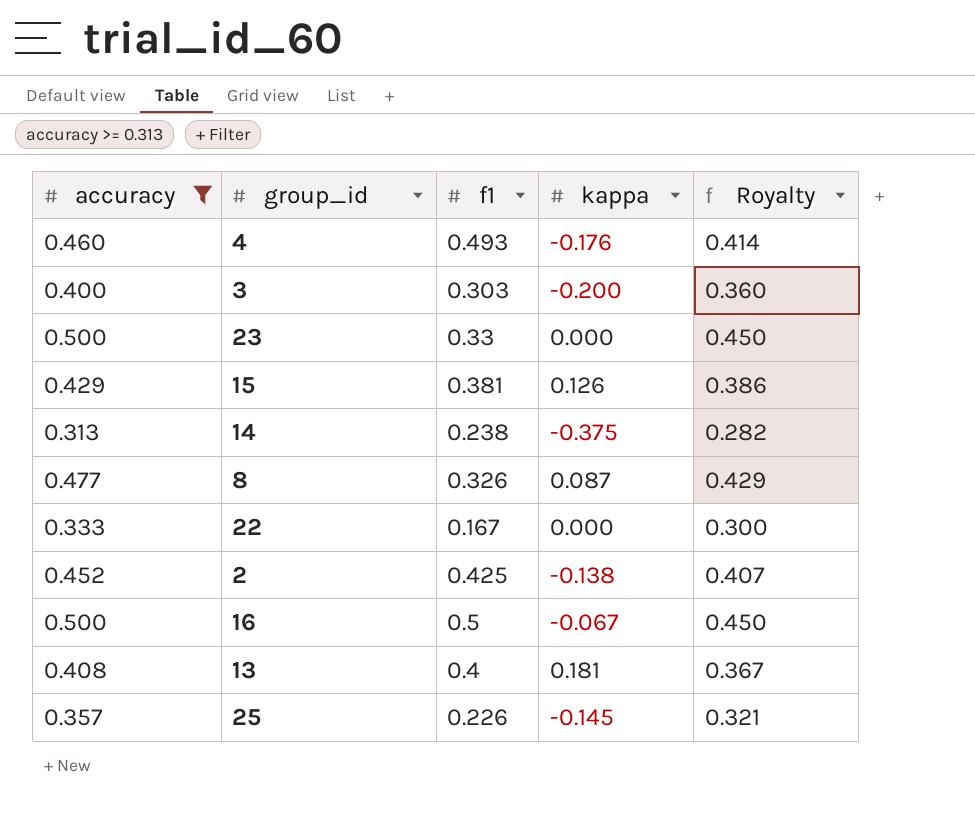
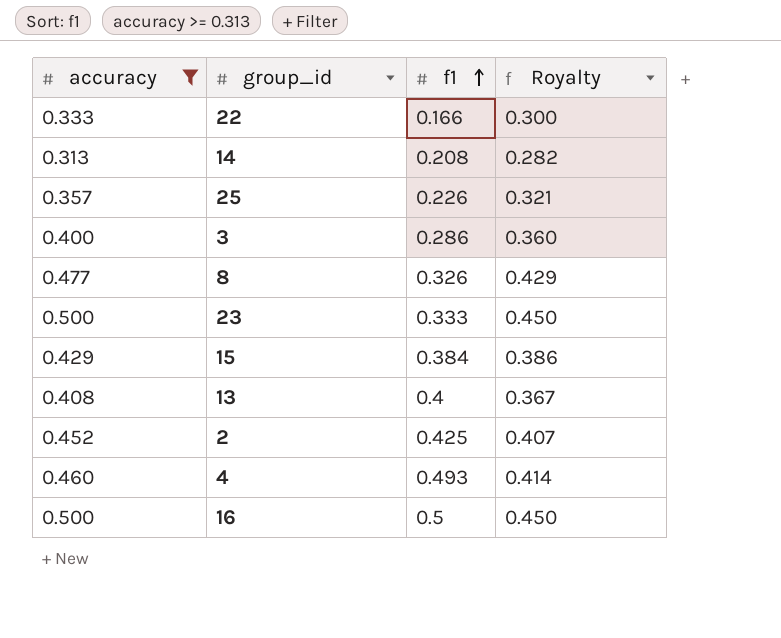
row order: none -> f1 ascending
column kappa | position: 4 -> none
22 | f1: 0.167 -> 0.166
14 | f1: 0.238 -> 0.208
3 | f1: 0.303 -> 0.286
23 | f1: 0.33 -> 0.333
15 | f1: 0.381 -> 0.384

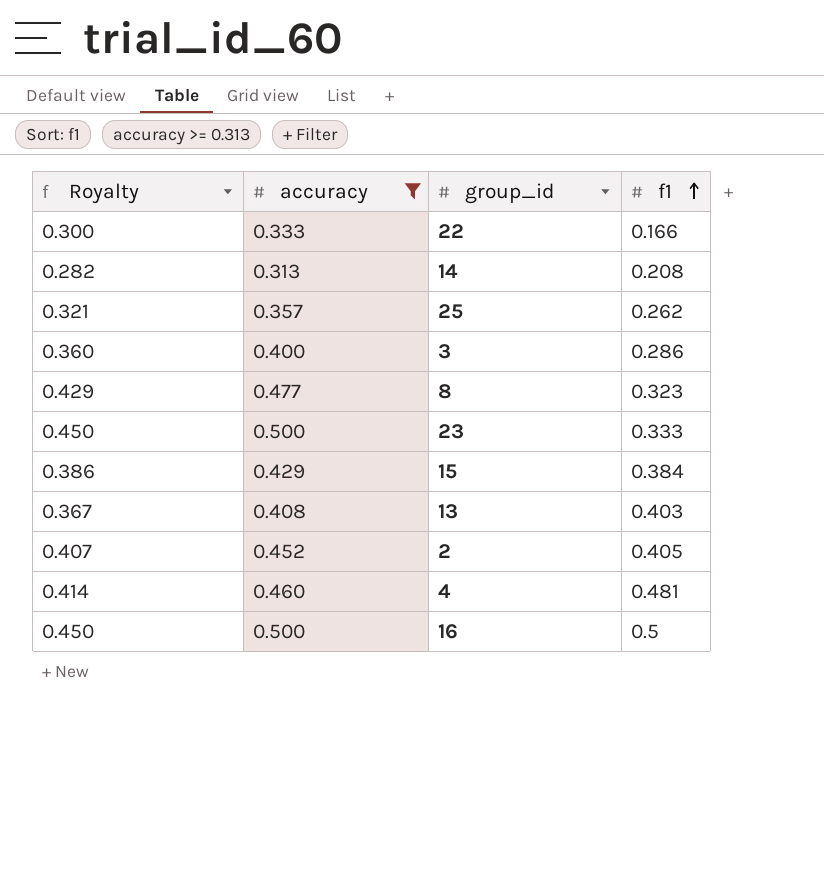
column Royalty | position: 4 -> 1
25 | f1: 0.226 -> 0.262
8 | f1: 0.326 -> 0.323
13 | f1: 0.4 -> 0.403
2 | f1: 0.425 -> 0.405
4 | f1: 0.493 -> 0.481

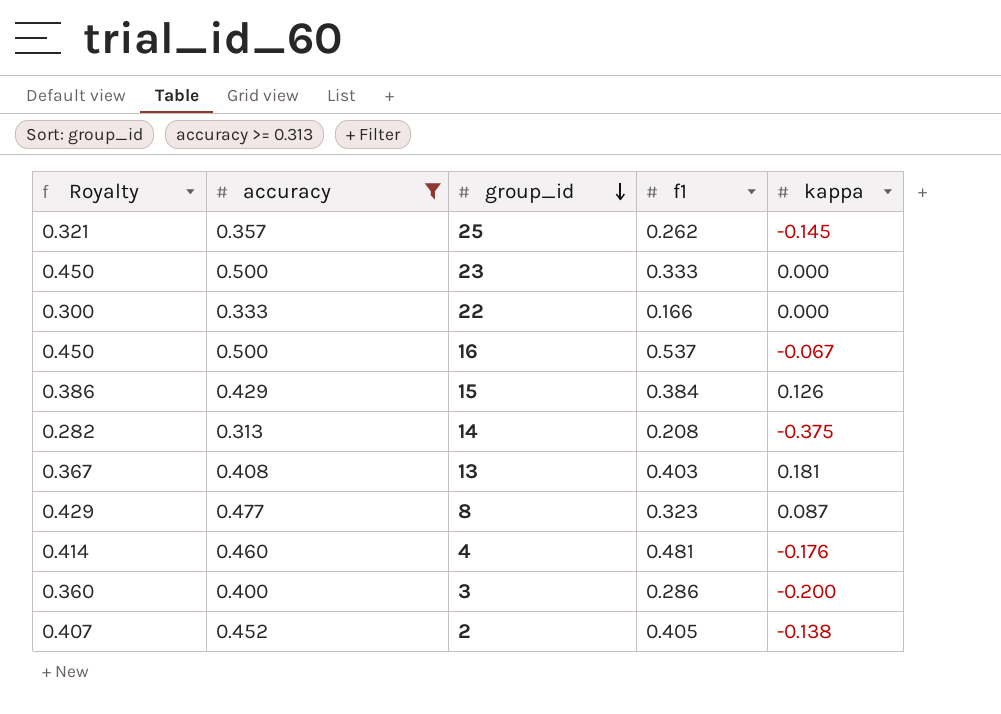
row order: f1 ascending -> group_id descending
column kappa | position: none -> 5
16 | f1: 0.5 -> 0.537

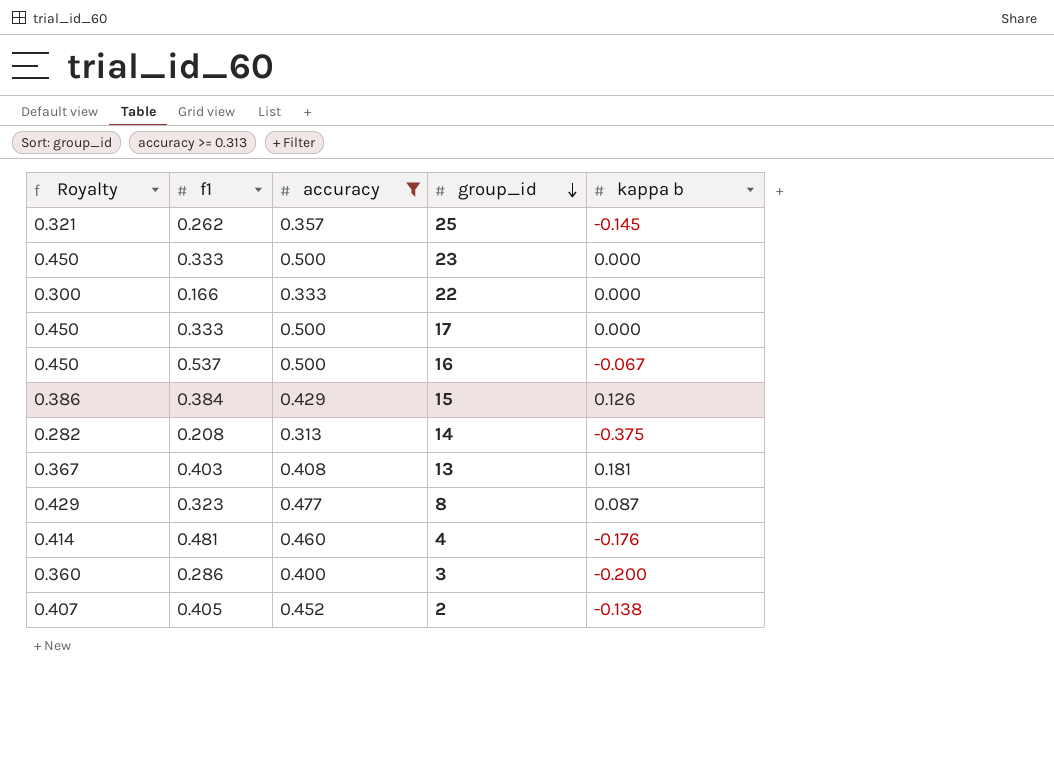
column f1 | position: 4 -> 2
column name: kappa -> kappa b
row 17: none -> 0.450 | 0.333 | 0.500 | 0.000

